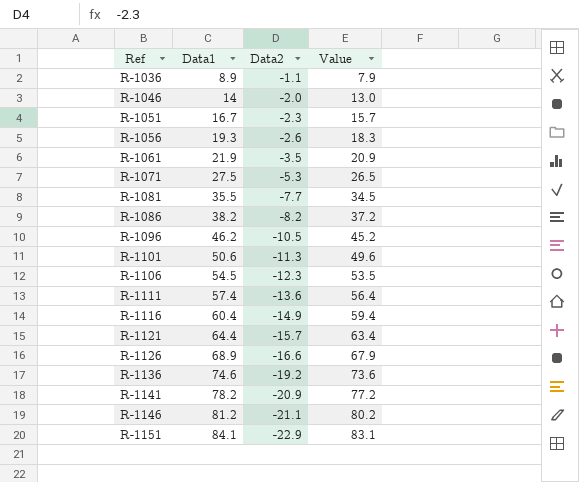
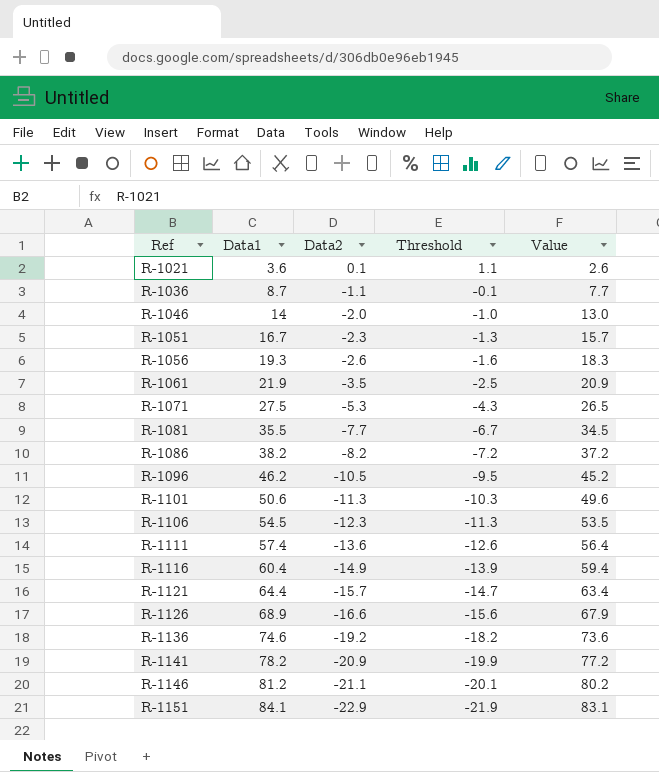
column Threshold | formula: none -> [Data2] + 1
row R-1021: none -> 3.6 | 0.1 | 1.1 | 2.6
R-1036 | Data1: 8.9 -> 8.7
R-1036 | Value: 7.9 -> 7.7

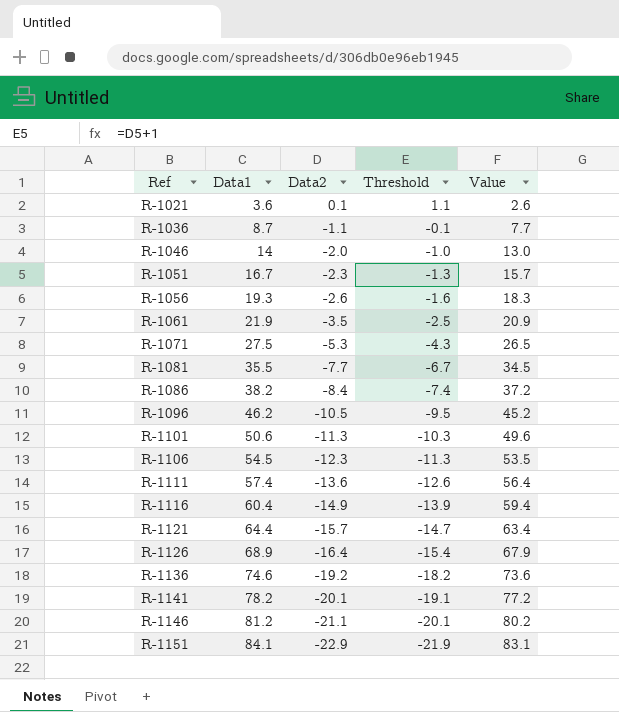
R-1086 | Data2: -8.2 -> -8.4
R-1086 | Threshold: -7.2 -> -7.4
R-1126 | Data2: -16.6 -> -16.4
R-1126 | Threshold: -15.6 -> -15.4
R-1141 | Data2: -20.9 -> -20.1
R-1141 | Threshold: -19.9 -> -19.1

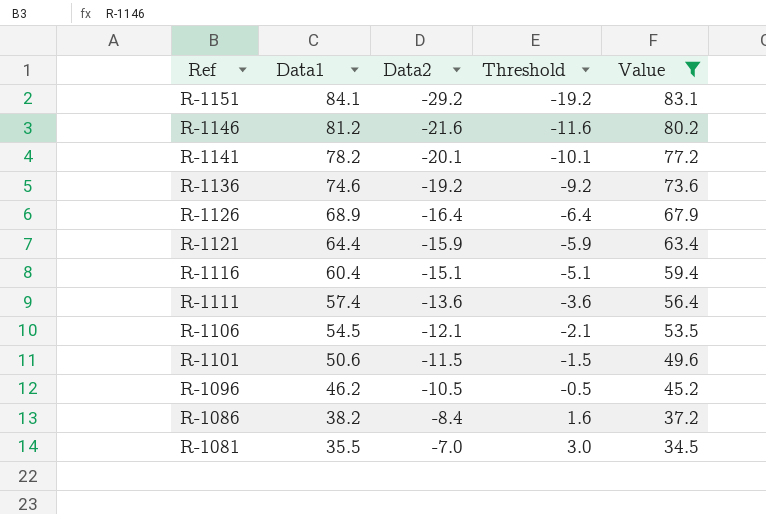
filter: none -> Value >= 34.5
row order: Ref ascending -> Ref descending
column Threshold | formula: [Data2] + 1 -> [Data2] + 10
R-1151 | Data2: -22.9 -> -29.2
R-1146 | Data2: -21.1 -> -21.6
R-1121 | Data2: -15.7 -> -15.9
R-1116 | Data2: -14.9 -> -15.1
R-1106 | Data2: -12.3 -> -12.1
R-1101 | Data2: -11.3 -> -11.5
R-1081 | Data2: -7.7 -> -7.0

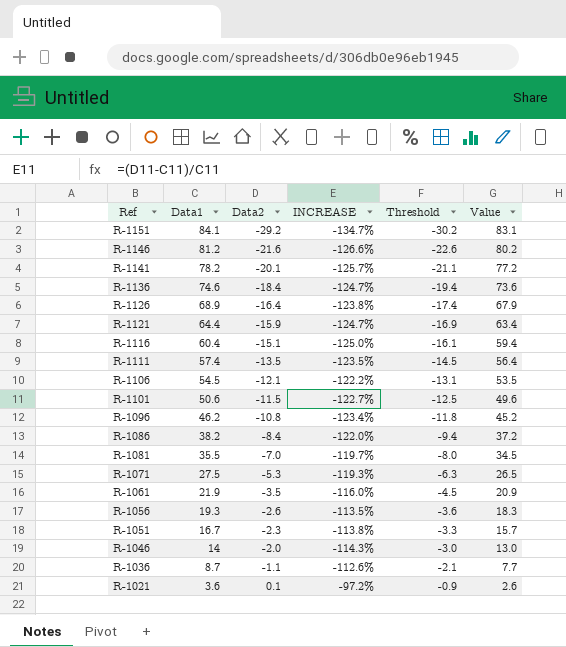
filter: Value >= 34.5 -> none
column INCREASE | formula: none -> ([Data2] - [Data1]) / [Data1]
column Threshold | formula: [Data2] + 10 -> [Data2] - 1
R-1136 | Data2: -19.2 -> -18.4
R-1111 | Data2: -13.6 -> -13.5
R-1096 | Data2: -10.5 -> -10.8

